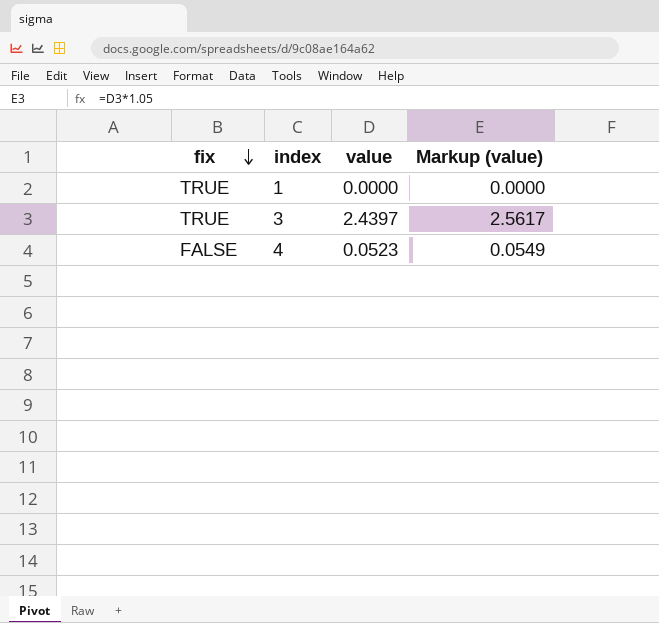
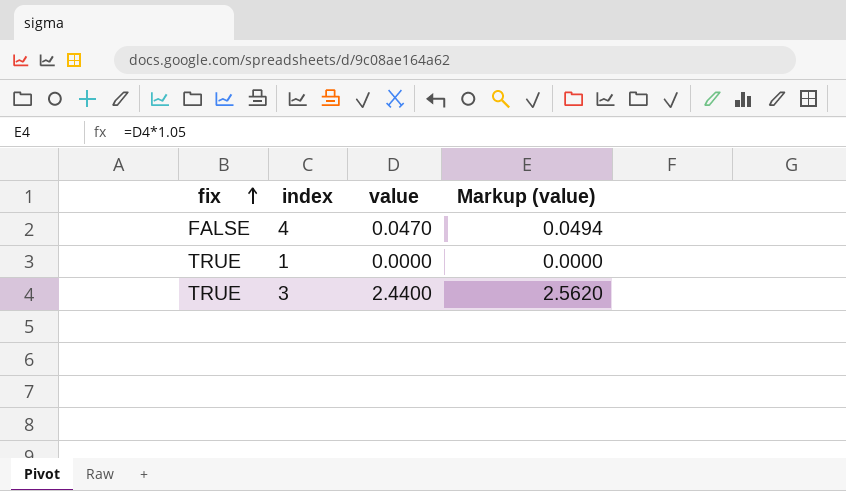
row order: fix descending -> fix ascending
4 | value: 0.0523 -> 0.0470
4 | Markup (value): 0.0549 -> 0.0494
3 | value: 2.4397 -> 2.4400
3 | Markup (value): 2.5617 -> 2.5620

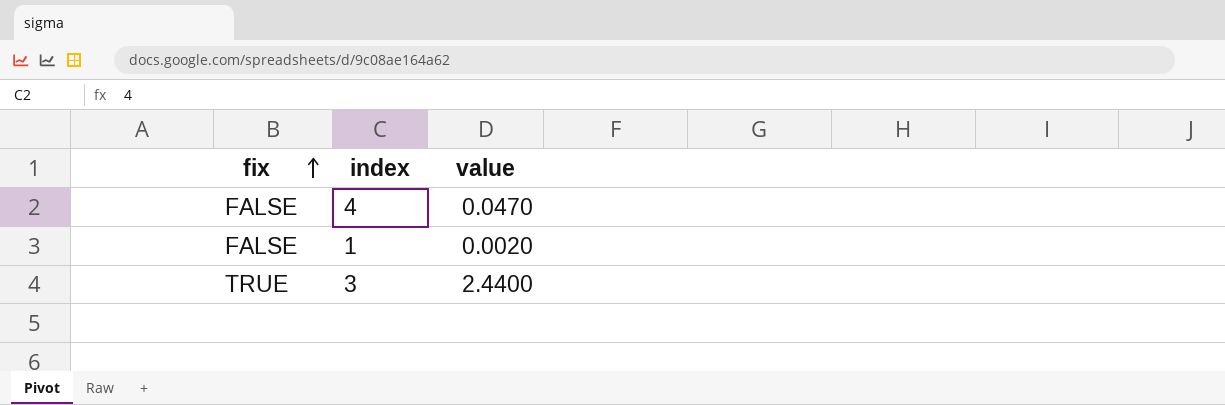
column Markup (value) | formula: [value] * 1.05 -> none
1 | fix: TRUE -> FALSE
1 | value: 0.0000 -> 0.0020

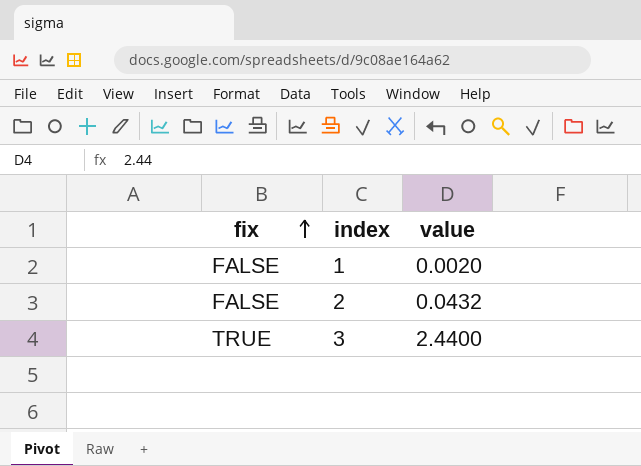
row 4: FALSE | 0.0470 -> none
row 2: none -> FALSE | 0.0432

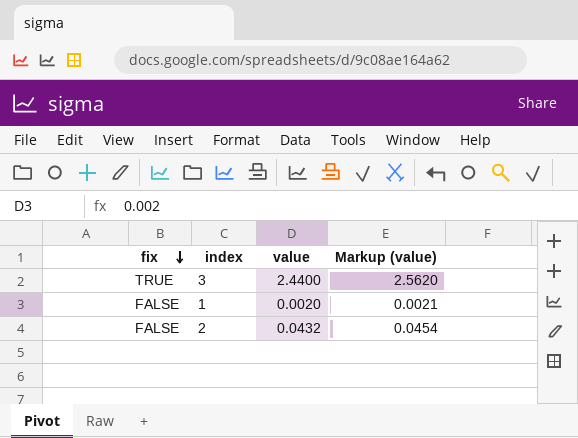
row order: fix ascending -> fix descending
column Markup (value) | formula: none -> [value] * 1.05

